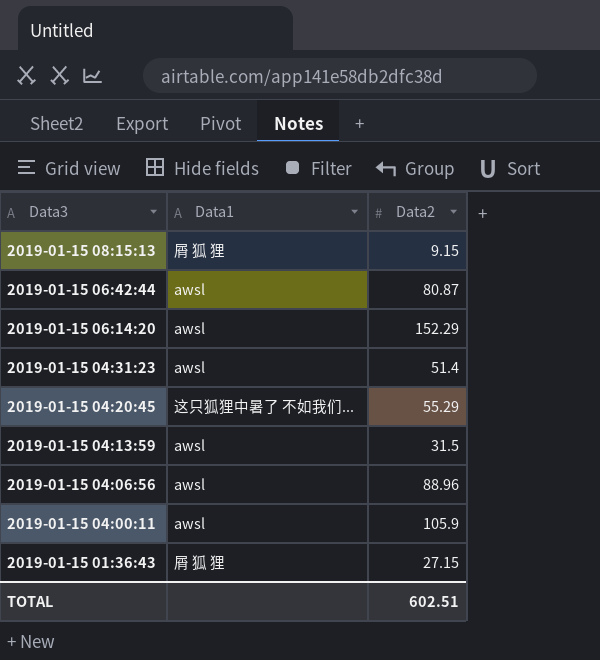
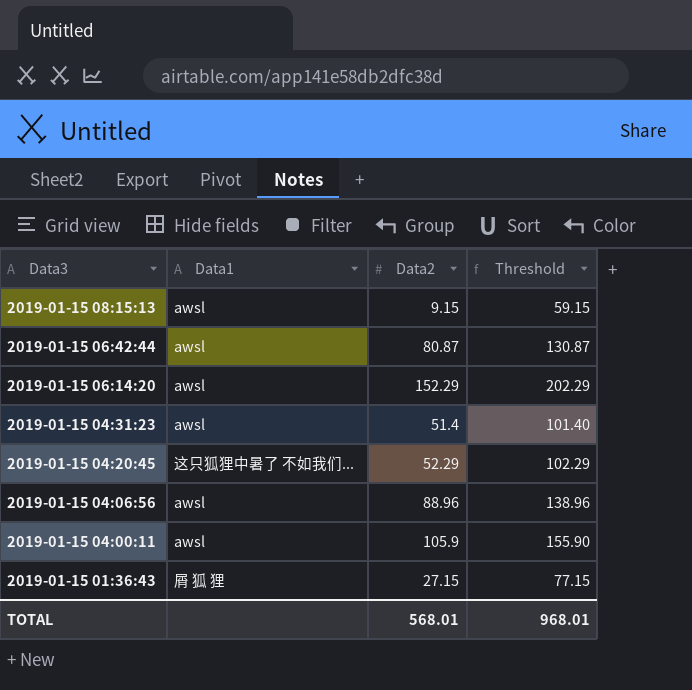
column Threshold | formula: none -> [Data2] + 50
row 2019-01-15 04:13:59: awsl | 31.5 -> none
2019-01-15 08:15:13 | Data1: 屑 狐 狸 -> awsl
2019-01-15 04:20:45 | Data2: 55.29 -> 52.29
TOTAL | Data2: 602.51 -> 568.01

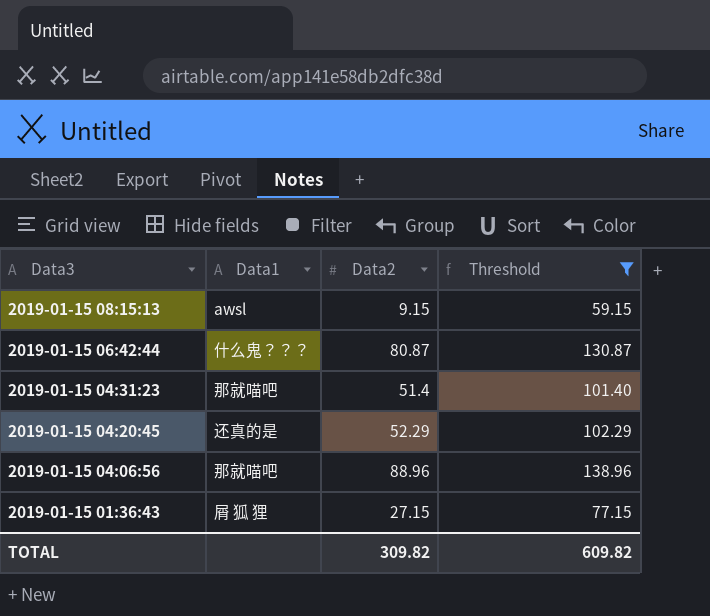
filter: none -> Threshold <= 138.96
2019-01-15 06:42:44 | Data1: awsl -> 什么鬼？？？
2019-01-15 04:31:23 | Data1: awsl -> 那就喵吧
2019-01-15 04:20:45 | Data1: 这只狐狸中暑了 不如我们... -> 还真的是
2019-01-15 04:06:56 | Data1: awsl -> 那就喵吧
TOTAL | Data2: 568.01 -> 309.82
TOTAL | Threshold: 968.01 -> 609.82

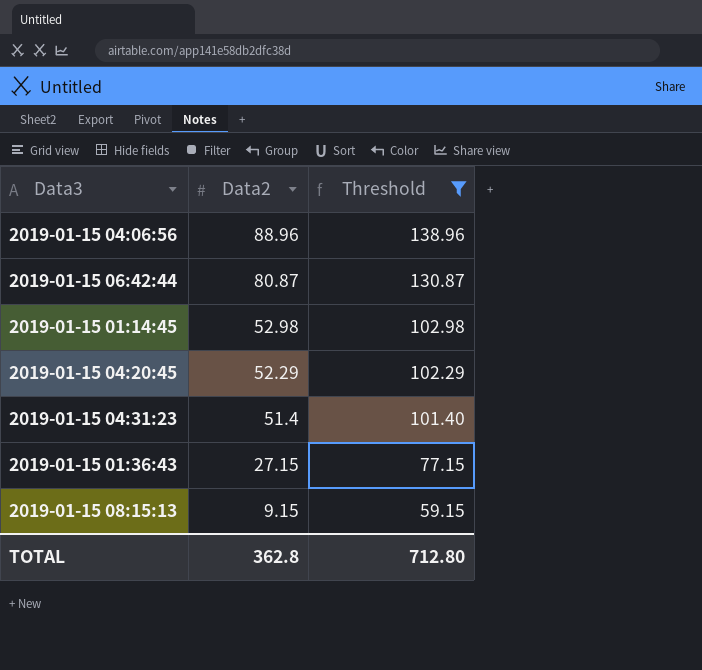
row order: Data3 descending -> Data2 descending
column Data1 | position: 2 -> none
row 2019-01-15 01:14:45: none -> 52.98 | 102.98
TOTAL | Data2: 309.82 -> 362.8
TOTAL | Threshold: 609.82 -> 712.80

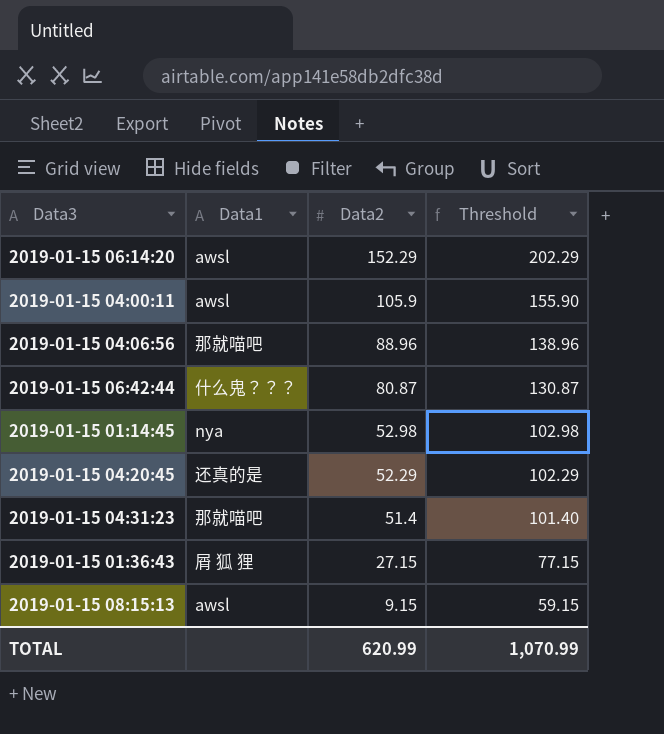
filter: Threshold <= 138.96 -> none
column Data1 | position: none -> 2
TOTAL | Data2: 362.8 -> 620.99
TOTAL | Threshold: 712.80 -> 1,070.99

